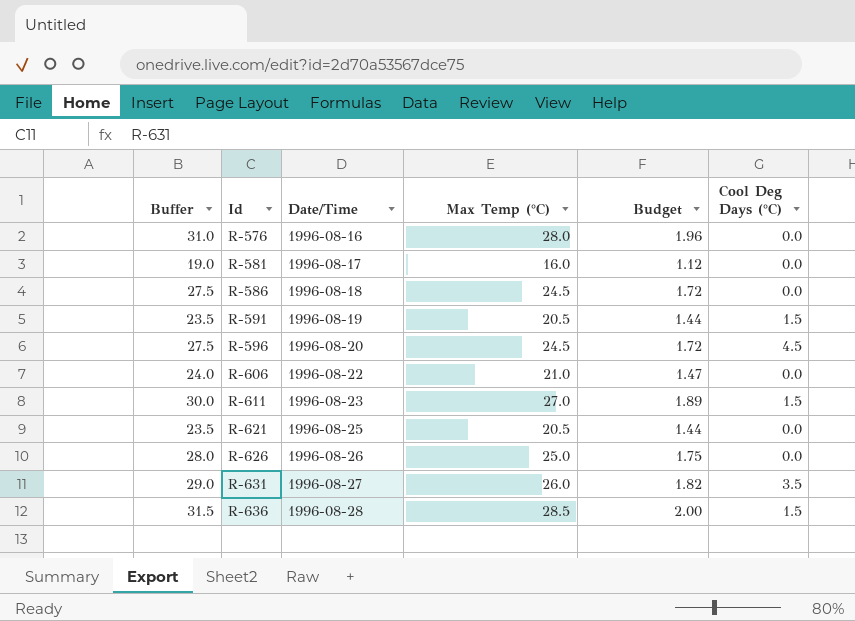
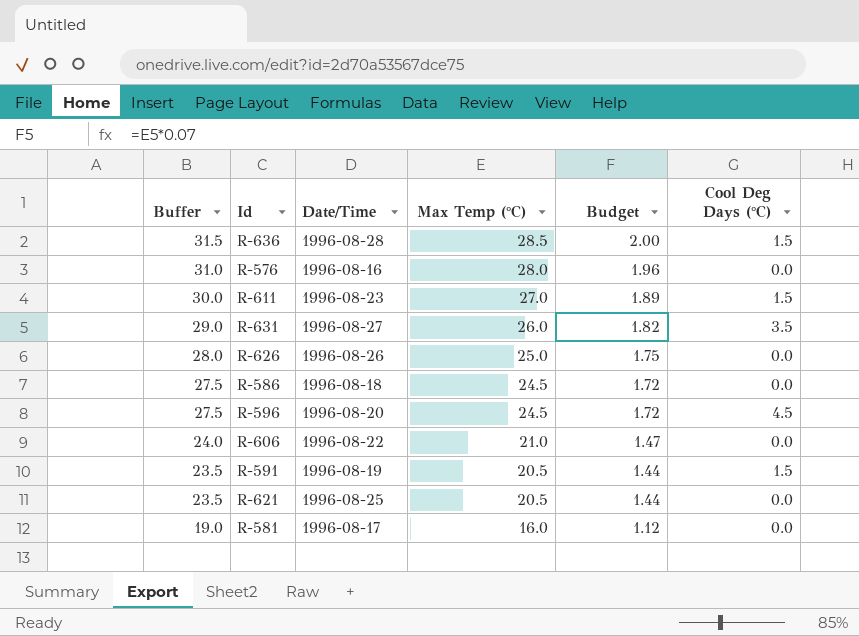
row order: Id ascending -> Buffer descending

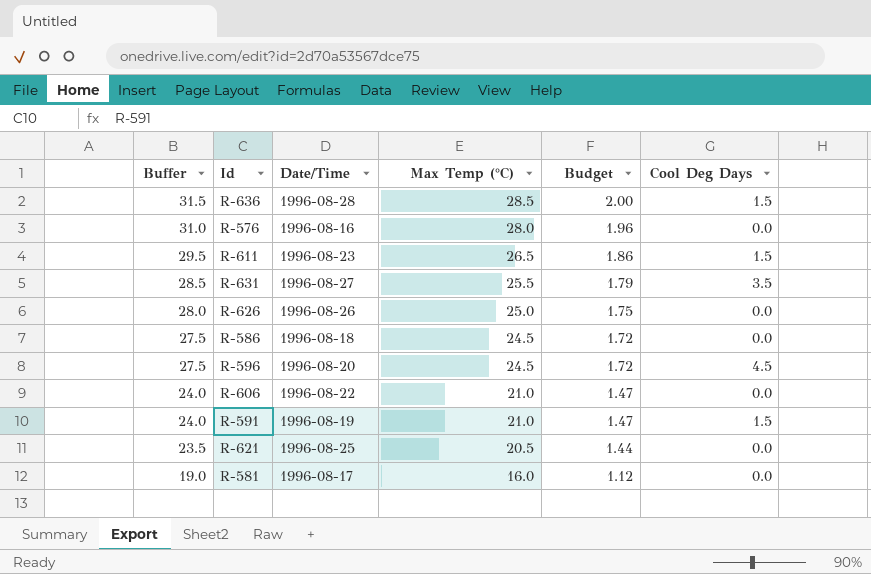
column name: Cool Deg Days (°C) -> Cool Deg Days
R-611 | Buffer: 30.0 -> 29.5
R-611 | Max Temp (°C): 27.0 -> 26.5
R-611 | Budget: 1.89 -> 1.86
R-631 | Buffer: 29.0 -> 28.5
R-631 | Max Temp (°C): 26.0 -> 25.5
R-631 | Budget: 1.82 -> 1.79
R-591 | Buffer: 23.5 -> 24.0
R-591 | Max Temp (°C): 20.5 -> 21.0
R-591 | Budget: 1.44 -> 1.47

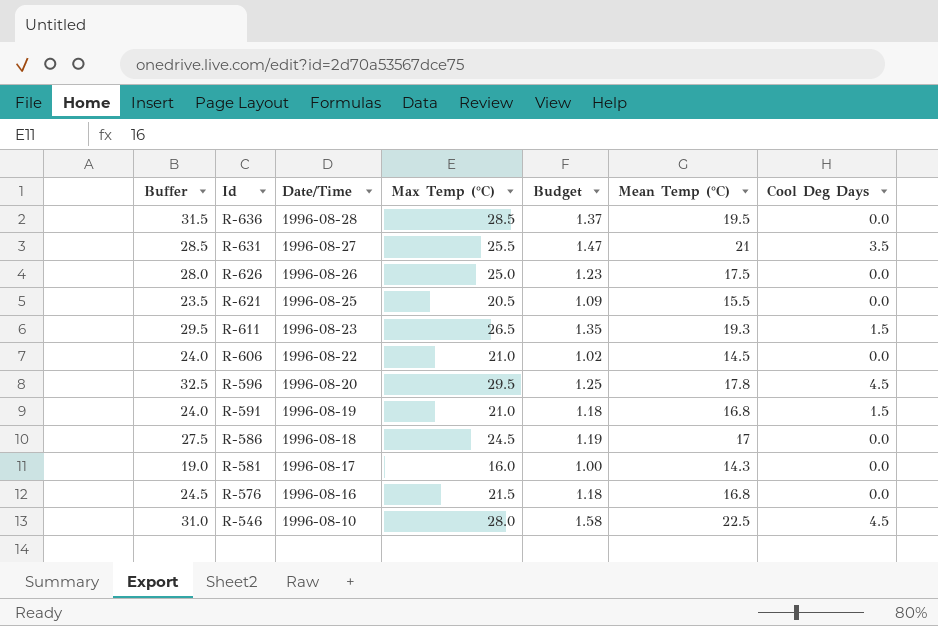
row order: Buffer descending -> Id descending
column Budget | formula: [Max Temp (°C)] * 0.07 -> [Mean Temp (°C)] * 0.07
column Mean Temp (°C) | position: none -> 6
R-636 | Cool Deg Days: 1.5 -> 0.0
R-596 | Buffer: 27.5 -> 32.5
R-596 | Max Temp (°C): 24.5 -> 29.5
R-576 | Buffer: 31.0 -> 24.5
R-576 | Max Temp (°C): 28.0 -> 21.5
row R-546: none -> 31.0 | 1996-08-10 | 28.0 | 1.58 | 22.5 | 4.5

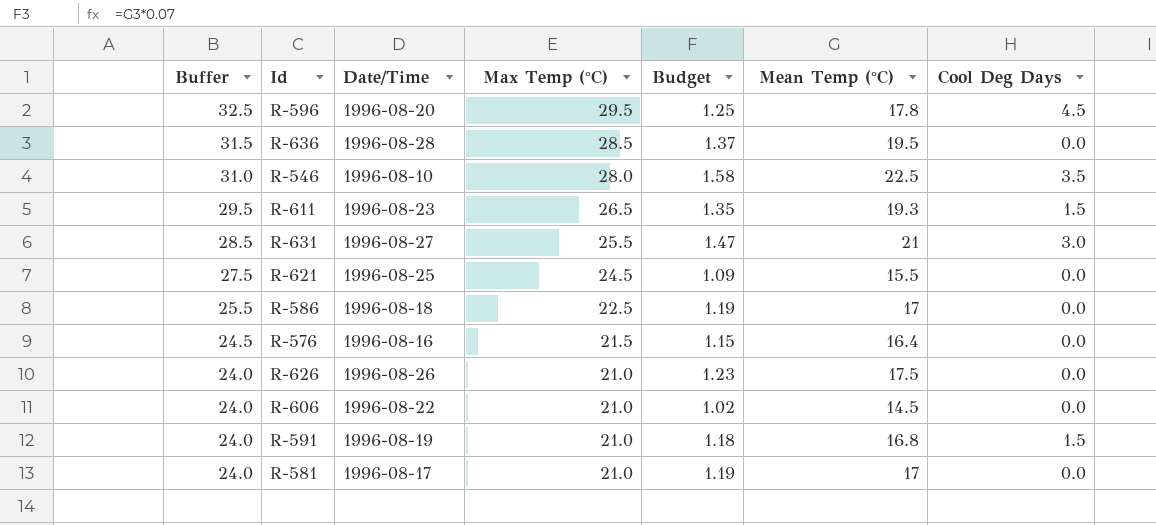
row order: Id descending -> Buffer descending
R-546 | Cool Deg Days: 4.5 -> 3.5
R-631 | Cool Deg Days: 3.5 -> 3.0
R-621 | Buffer: 23.5 -> 27.5
R-621 | Max Temp (°C): 20.5 -> 24.5
R-586 | Buffer: 27.5 -> 25.5
R-586 | Max Temp (°C): 24.5 -> 22.5
R-576 | Budget: 1.18 -> 1.15
R-576 | Mean Temp (°C): 16.8 -> 16.4
R-626 | Buffer: 28.0 -> 24.0
R-626 | Max Temp (°C): 25.0 -> 21.0
R-581 | Buffer: 19.0 -> 24.0
R-581 | Max Temp (°C): 16.0 -> 21.0
R-581 | Budget: 1.00 -> 1.19
R-581 | Mean Temp (°C): 14.3 -> 17

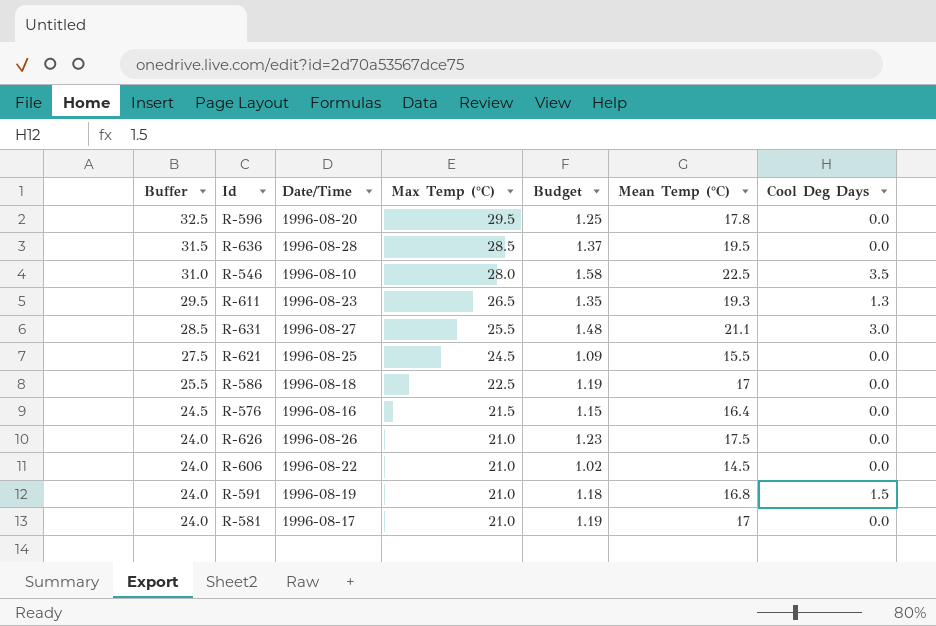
R-596 | Cool Deg Days: 4.5 -> 0.0
R-611 | Cool Deg Days: 1.5 -> 1.3
R-631 | Budget: 1.47 -> 1.48
R-631 | Mean Temp (°C): 21 -> 21.1

